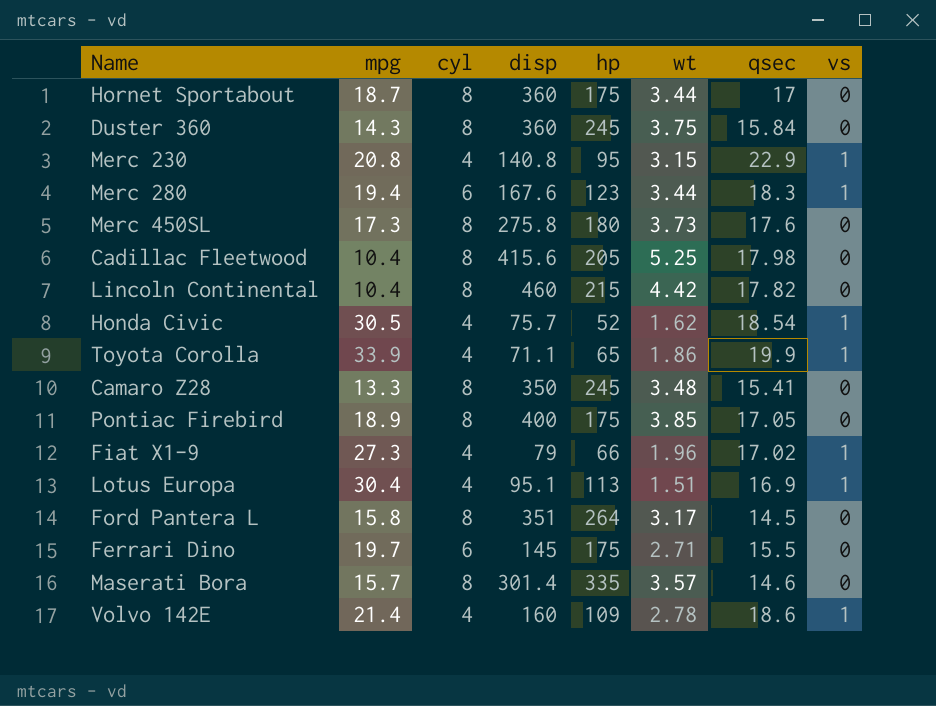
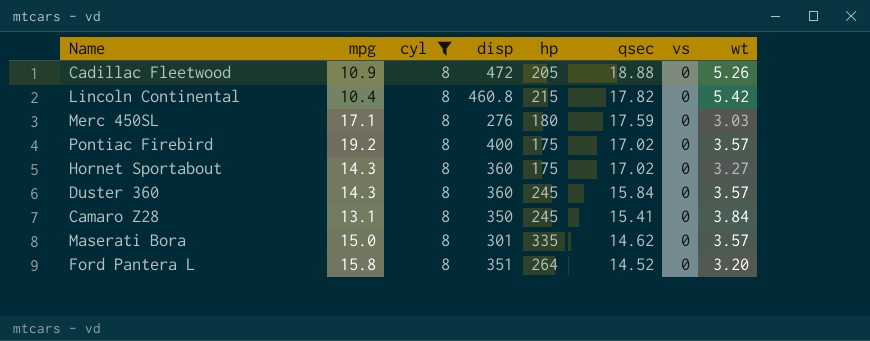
filter: none -> cyl = 8
row order: none -> qsec descending
column wt | position: 6 -> 8
Cadillac Fleetwood | mpg: 10.4 -> 10.9
Cadillac Fleetwood | disp: 415.6 -> 472
Cadillac Fleetwood | qsec: 17.98 -> 18.88
Cadillac Fleetwood | wt: 5.25 -> 5.26
Lincoln Continental | disp: 460 -> 460.8
Lincoln Continental | wt: 4.42 -> 5.42
Merc 450SL | mpg: 17.3 -> 17.1
Merc 450SL | disp: 275.8 -> 276
Merc 450SL | qsec: 17.6 -> 17.59
Merc 450SL | wt: 3.73 -> 3.03
Pontiac Firebird | mpg: 18.9 -> 19.2
Pontiac Firebird | qsec: 17.05 -> 17.02
Pontiac Firebird | wt: 3.85 -> 3.57
Hornet Sportabout | mpg: 18.7 -> 14.3
Hornet Sportabout | qsec: 17 -> 17.02
Hornet Sportabout | wt: 3.44 -> 3.27
Duster 360 | wt: 3.75 -> 3.57
Camaro Z28 | mpg: 13.3 -> 13.1
Camaro Z28 | wt: 3.48 -> 3.84
Maserati Bora | mpg: 15.7 -> 15.0
Maserati Bora | disp: 301.4 -> 301
Maserati Bora | qsec: 14.6 -> 14.62
Ford Pantera L | qsec: 14.5 -> 14.52
Ford Pantera L | wt: 3.17 -> 3.20

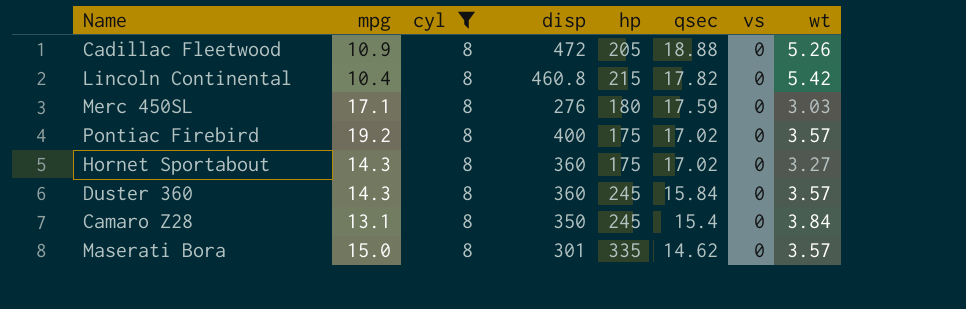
row Ford Pantera L: 15.8 | 8 | 351 | 264 | 14.52 | 0 | 3.20 -> none
Camaro Z28 | qsec: 15.41 -> 15.4

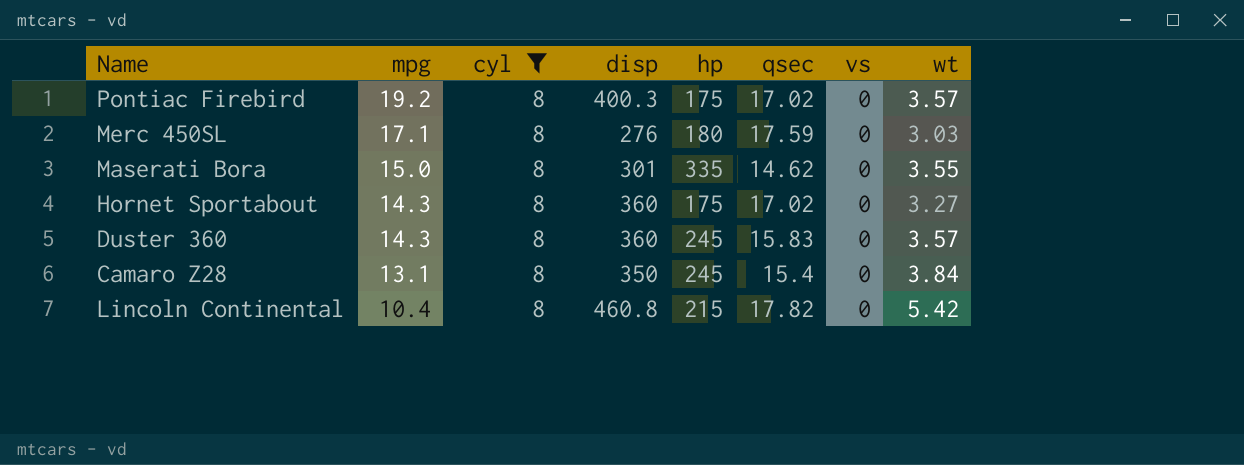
row order: qsec descending -> mpg descending
row Cadillac Fleetwood: 10.9 | 8 | 472 | 205 | 18.88 | 0 | 5.26 -> none
Pontiac Firebird | disp: 400 -> 400.3
Maserati Bora | wt: 3.57 -> 3.55
Duster 360 | qsec: 15.84 -> 15.83

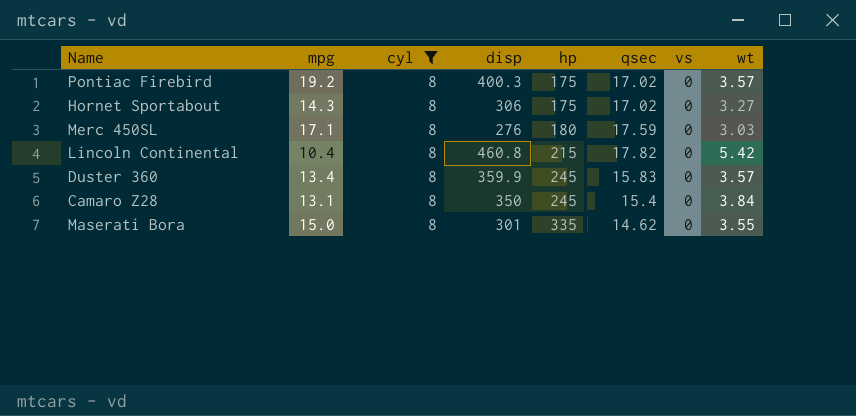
row order: mpg descending -> hp ascending
Hornet Sportabout | disp: 360 -> 306
Duster 360 | mpg: 14.3 -> 13.4
Duster 360 | disp: 360 -> 359.9

